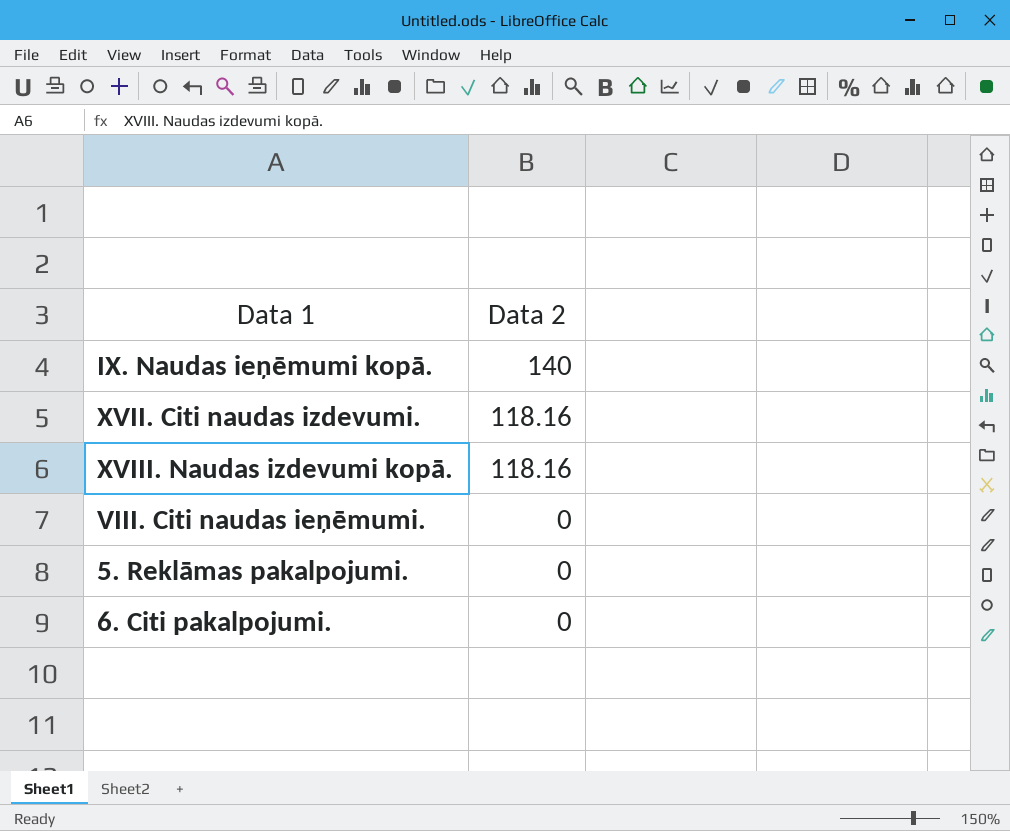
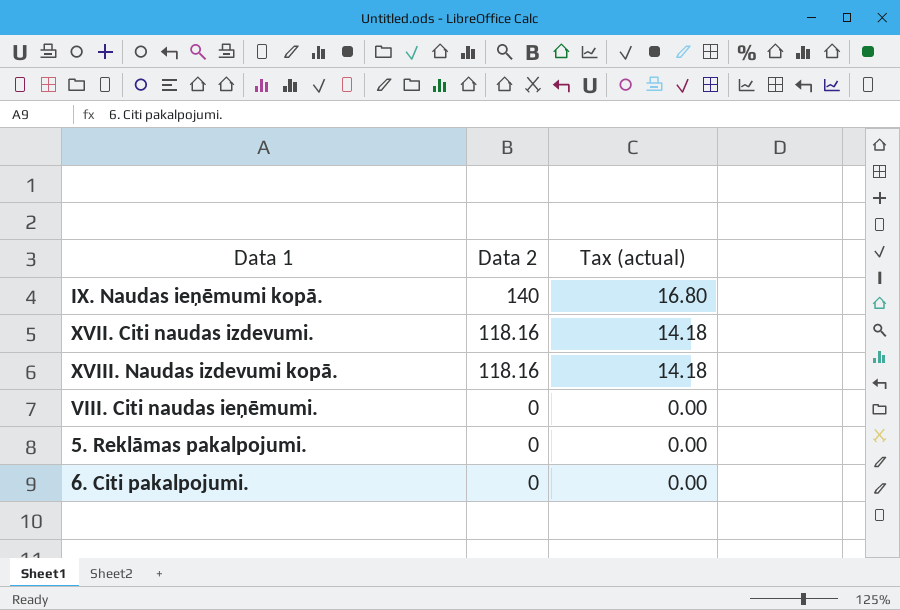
column Tax (actual) | formula: none -> [Data 2] * 0.12

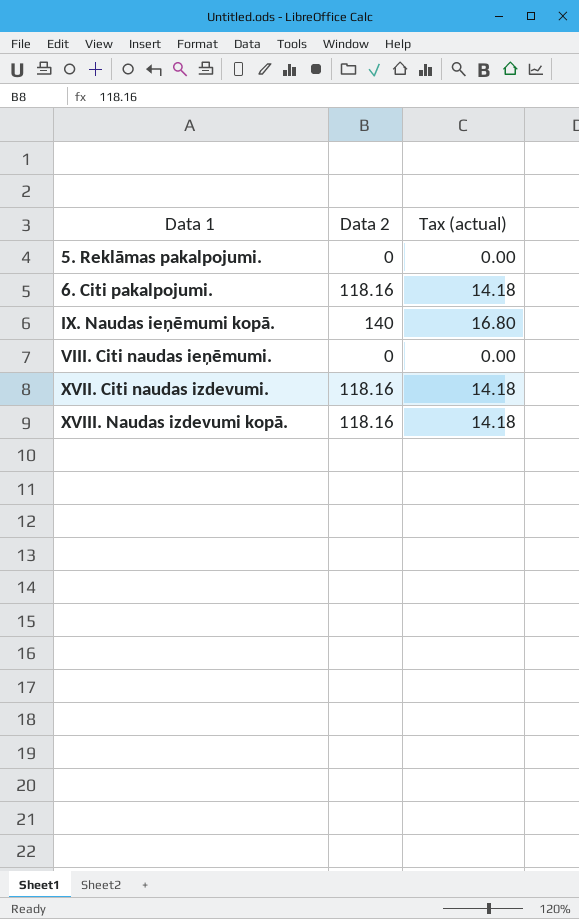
row order: Data 2 descending -> Data 1 ascending
6. Citi pakalpojumi. | Data 2: 0 -> 118.16
6. Citi pakalpojumi. | Tax (actual): 0.00 -> 14.18

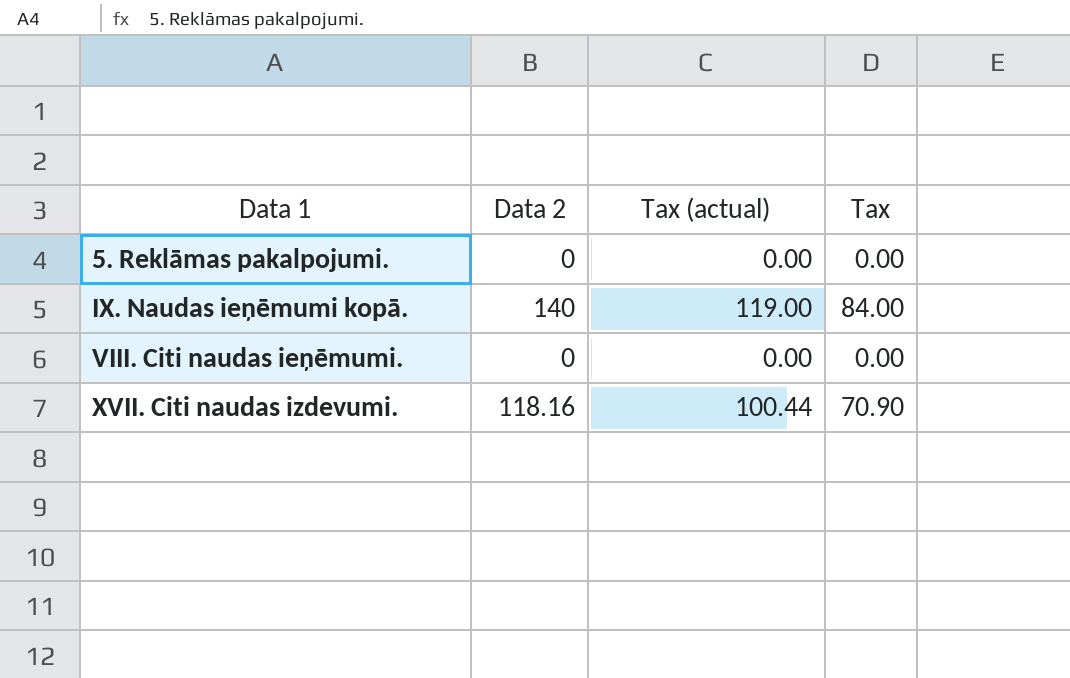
column Tax (actual) | formula: [Data 2] * 0.12 -> [Data 2] * 0.85
column Tax | formula: none -> [Data 2] * 0.6
row 6. Citi pakalpojumi.: 118.16 | 14.18 -> none
row XVIII. Naudas izdevumi kopā.: 118.16 | 14.18 -> none

